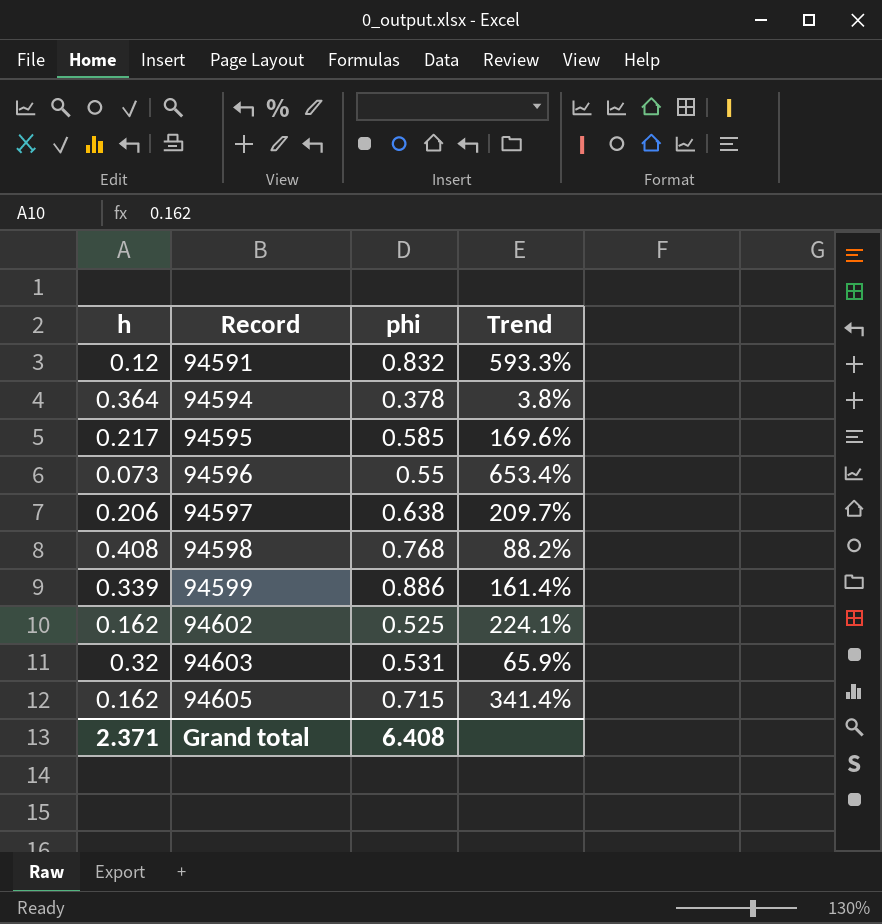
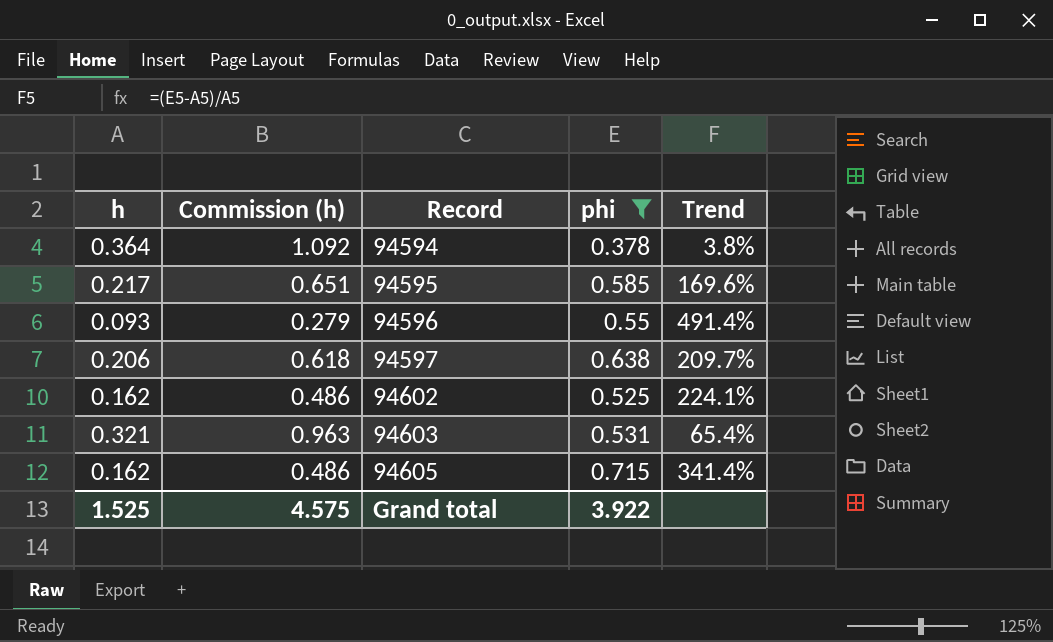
filter: none -> phi <= 0.715
column Commission (h) | formula: none -> [h] * 3
94596 | h: 0.073 -> 0.093
94596 | Trend: 653.4% -> 491.4%
94603 | h: 0.32 -> 0.321
94603 | Trend: 65.9% -> 65.4%
Grand total | h: 2.371 -> 1.525
Grand total | phi: 6.408 -> 3.922

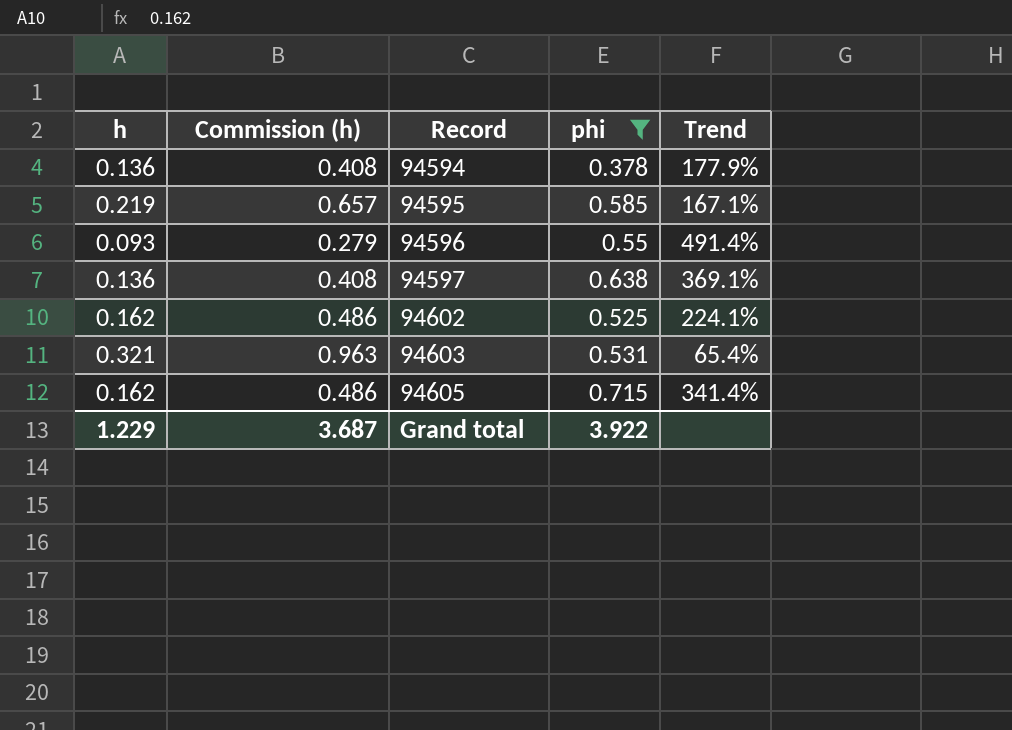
94594 | h: 0.364 -> 0.136
94594 | Commission (h): 1.092 -> 0.408
94594 | Trend: 3.8% -> 177.9%
94595 | h: 0.217 -> 0.219
94595 | Commission (h): 0.651 -> 0.657
94595 | Trend: 169.6% -> 167.1%
94597 | h: 0.206 -> 0.136
94597 | Commission (h): 0.618 -> 0.408
94597 | Trend: 209.7% -> 369.1%
Grand total | h: 1.525 -> 1.229
Grand total | Commission (h): 4.575 -> 3.687

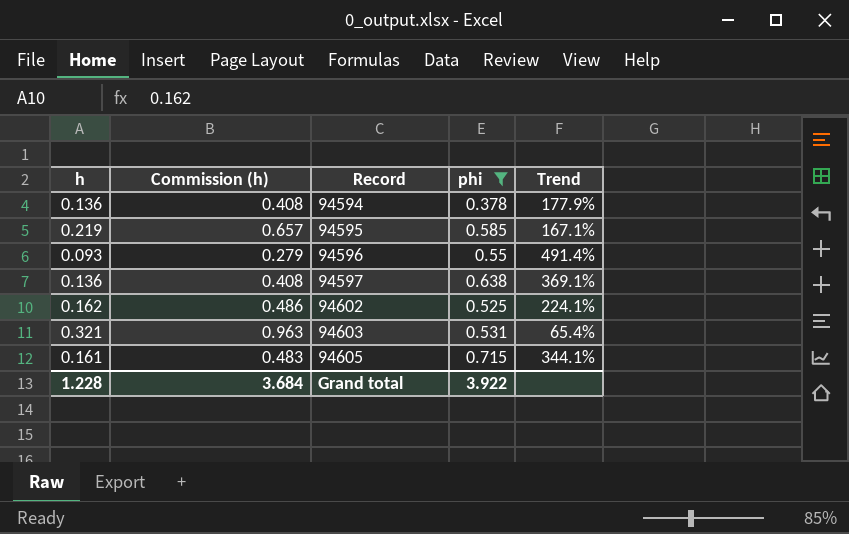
94605 | h: 0.162 -> 0.161
94605 | Commission (h): 0.486 -> 0.483
94605 | Trend: 341.4% -> 344.1%
Grand total | h: 1.229 -> 1.228
Grand total | Commission (h): 3.687 -> 3.684

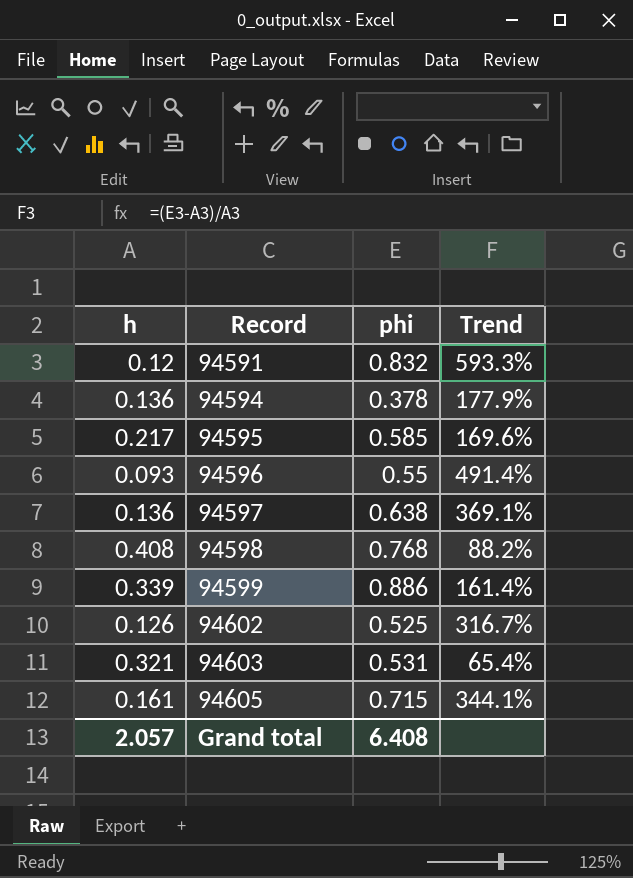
filter: phi <= 0.715 -> none
column Commission (h) | formula: [h] * 3 -> none
94595 | h: 0.219 -> 0.217
94595 | Trend: 167.1% -> 169.6%
94602 | h: 0.162 -> 0.126
94602 | Trend: 224.1% -> 316.7%
Grand total | h: 1.228 -> 2.057
Grand total | phi: 3.922 -> 6.408

